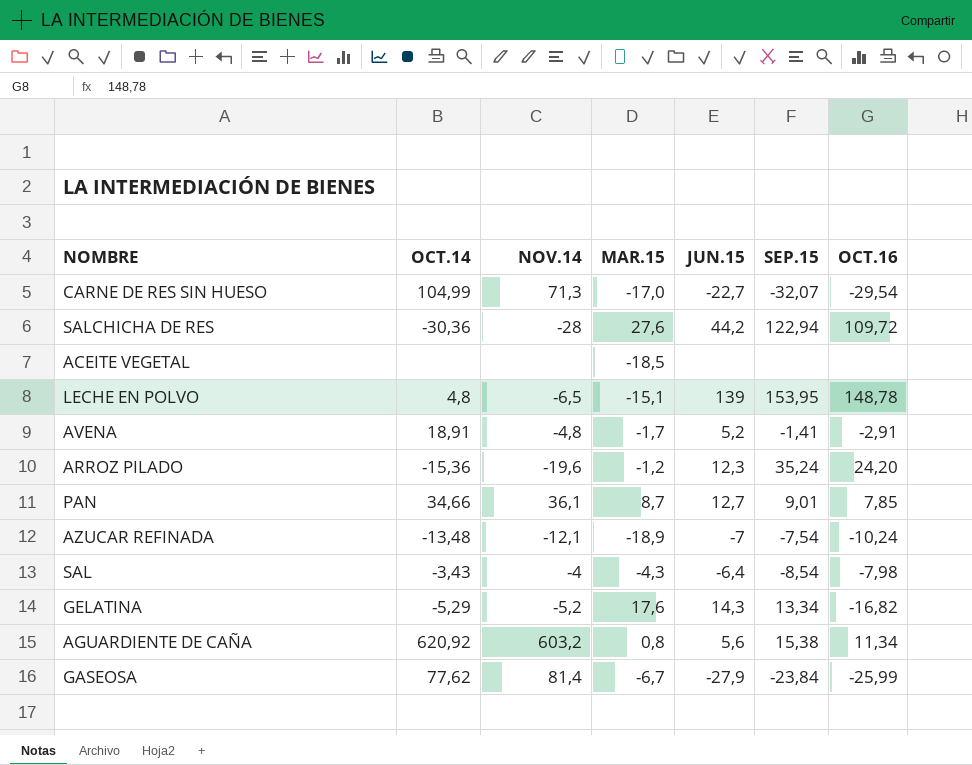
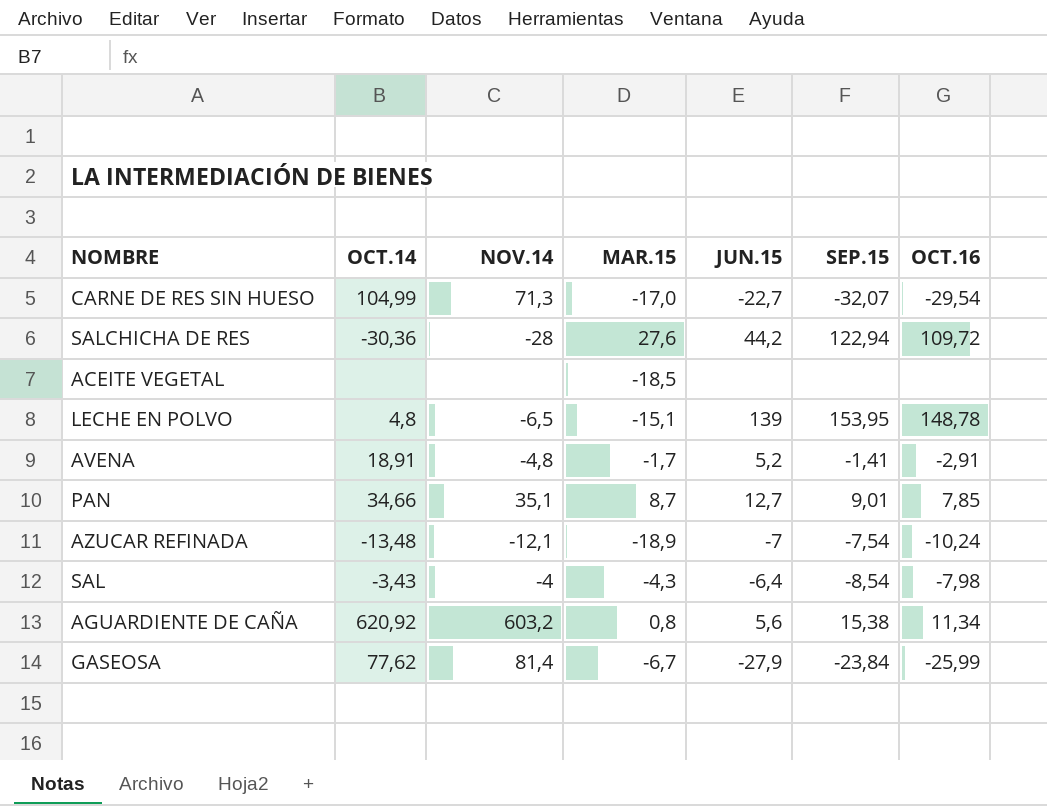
row ARROZ PILADO: -15,36 | -19,6 | -1,2 | 12,3 | 35,24 | 24,20 -> none
row GELATINA: -5,29 | -5,2 | 17,6 | 14,3 | 13,34 | -16,82 -> none
PAN | NOV.14: 36,1 -> 35,1

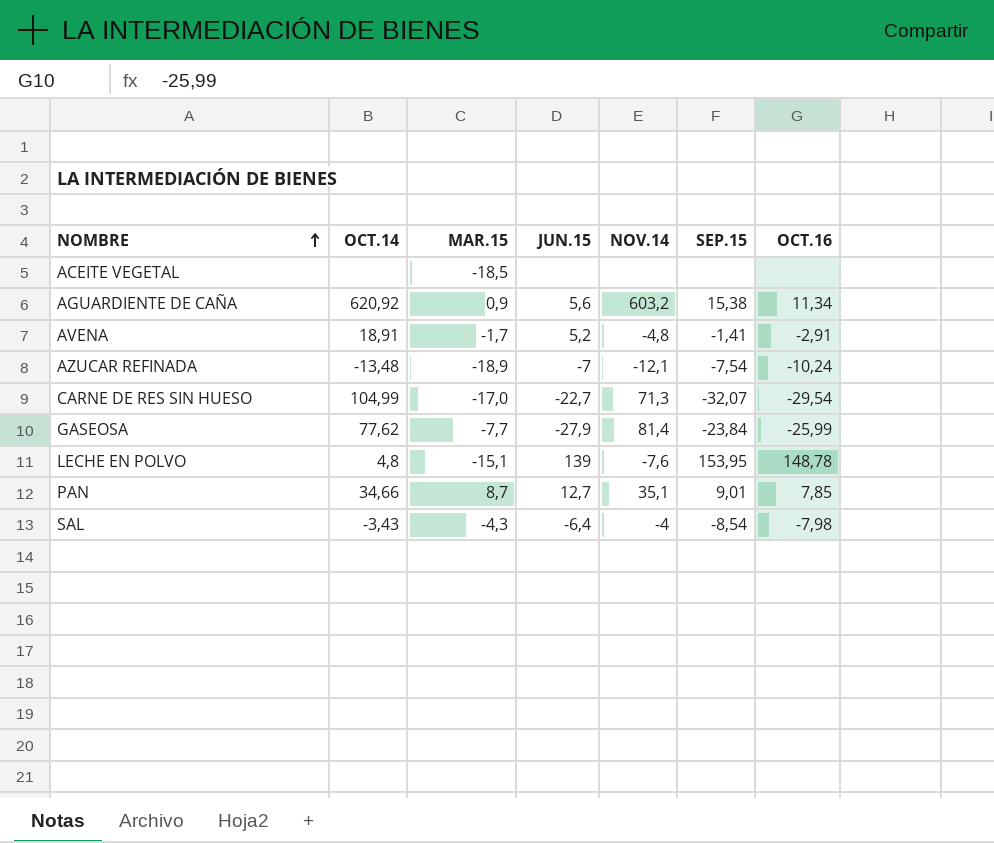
row order: none -> NOMBRE ascending
column NOV.14 | position: 3 -> 5
row SALCHICHA DE RES: -30,36 | -28 | 27,6 | 44,2 | 122,94 | 109,72 -> none
AGUARDIENTE DE CAÑA | MAR.15: 0,8 -> 0,9
GASEOSA | MAR.15: -6,7 -> -7,7
LECHE EN POLVO | NOV.14: -6,5 -> -7,6

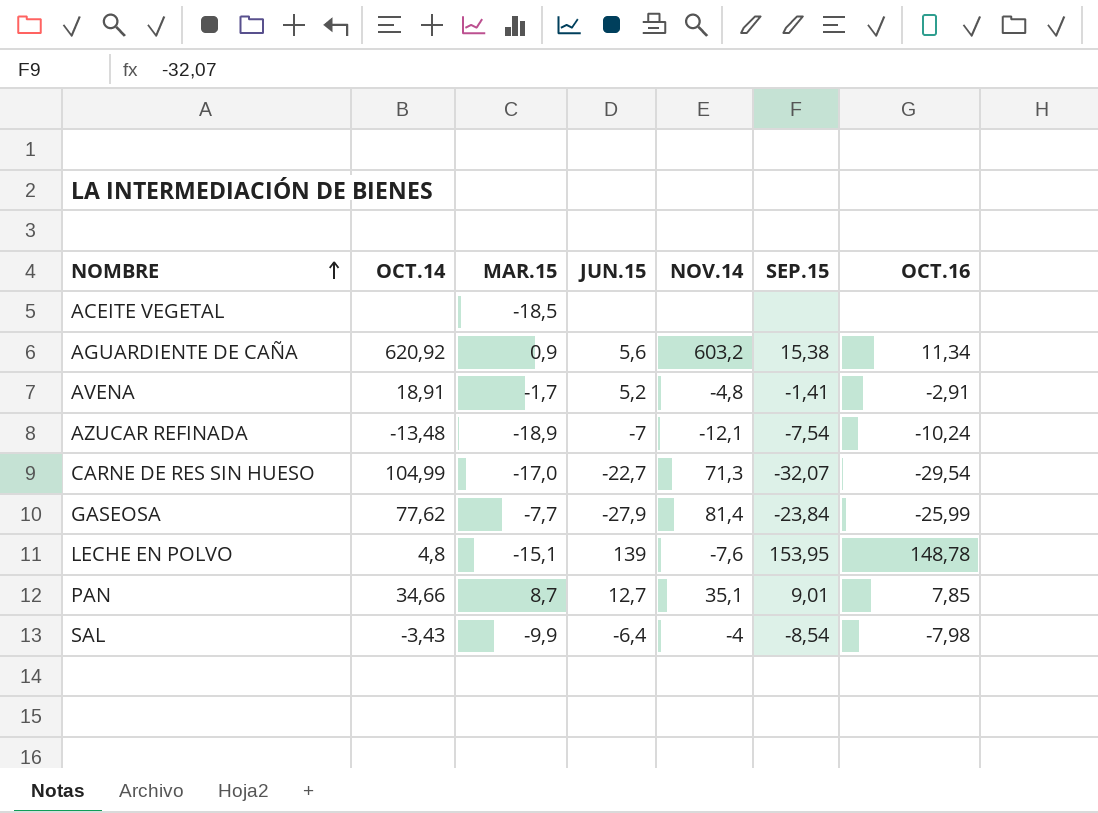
SAL | MAR.15: -4,3 -> -9,9

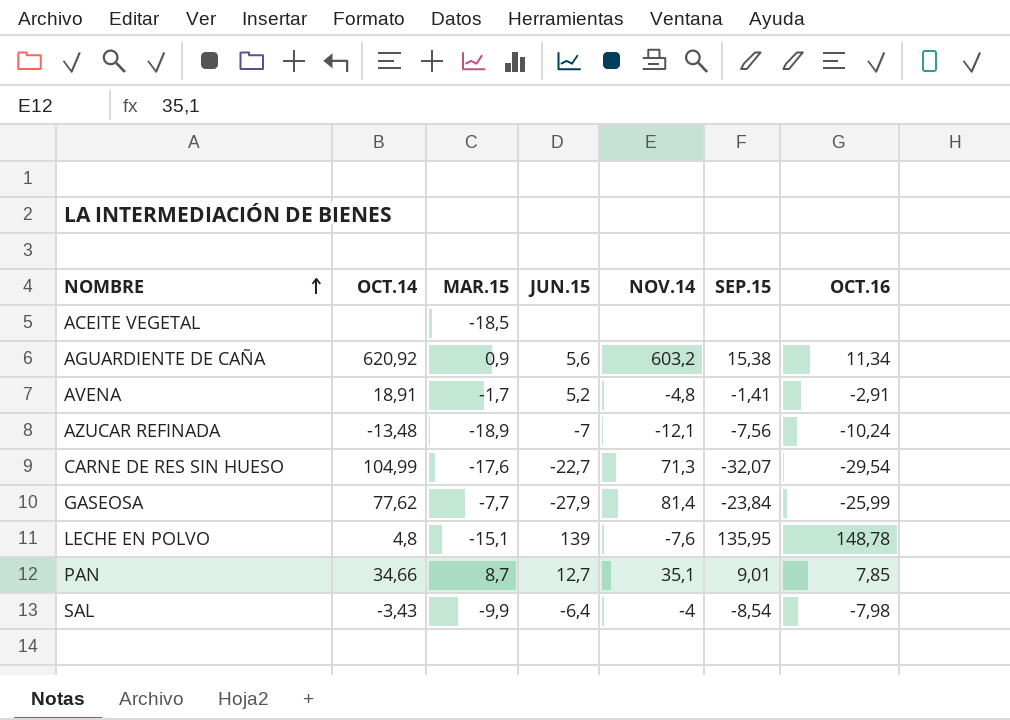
AZUCAR REFINADA | SEP.15: -7,54 -> -7,56
CARNE DE RES SIN HUESO | MAR.15: -17,0 -> -17,6
LECHE EN POLVO | SEP.15: 153,95 -> 135,95

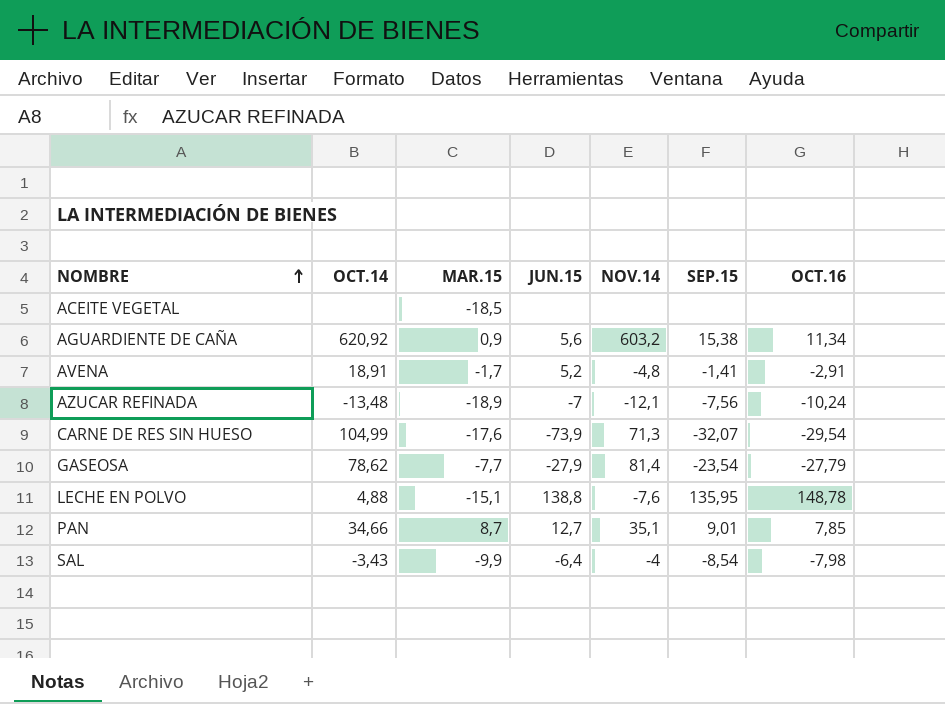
CARNE DE RES SIN HUESO | JUN.15: -22,7 -> -73,9
GASEOSA | OCT.14: 77,62 -> 78,62
GASEOSA | SEP.15: -23,84 -> -23,54
GASEOSA | OCT.16: -25,99 -> -27,79
LECHE EN POLVO | OCT.14: 4,8 -> 4,88
LECHE EN POLVO | JUN.15: 139 -> 138,8

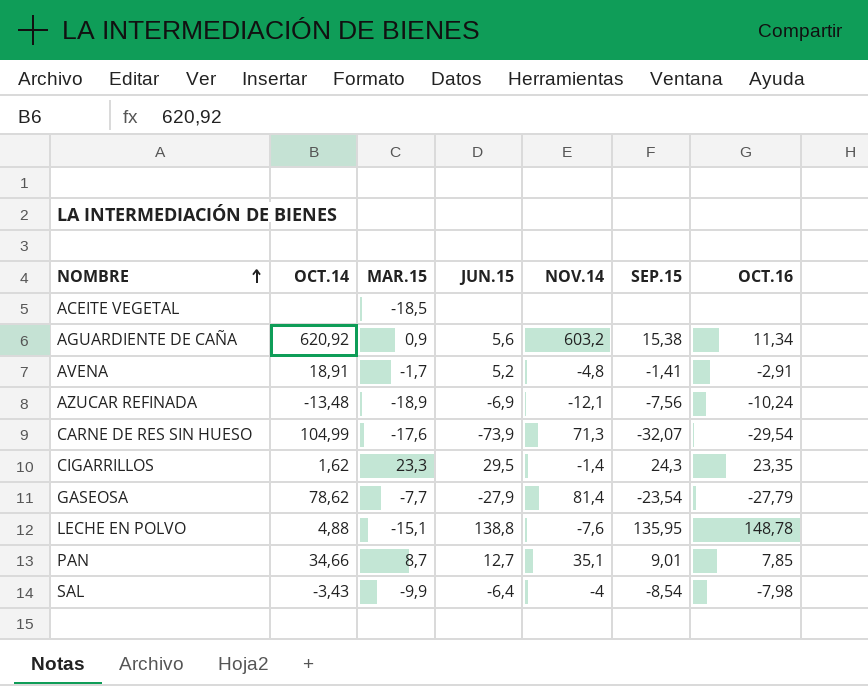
AZUCAR REFINADA | JUN.15: -7 -> -6,9
row CIGARRILLOS: none -> 1,62 | 23,3 | 29,5 | -1,4 | 24,3 | 23,35

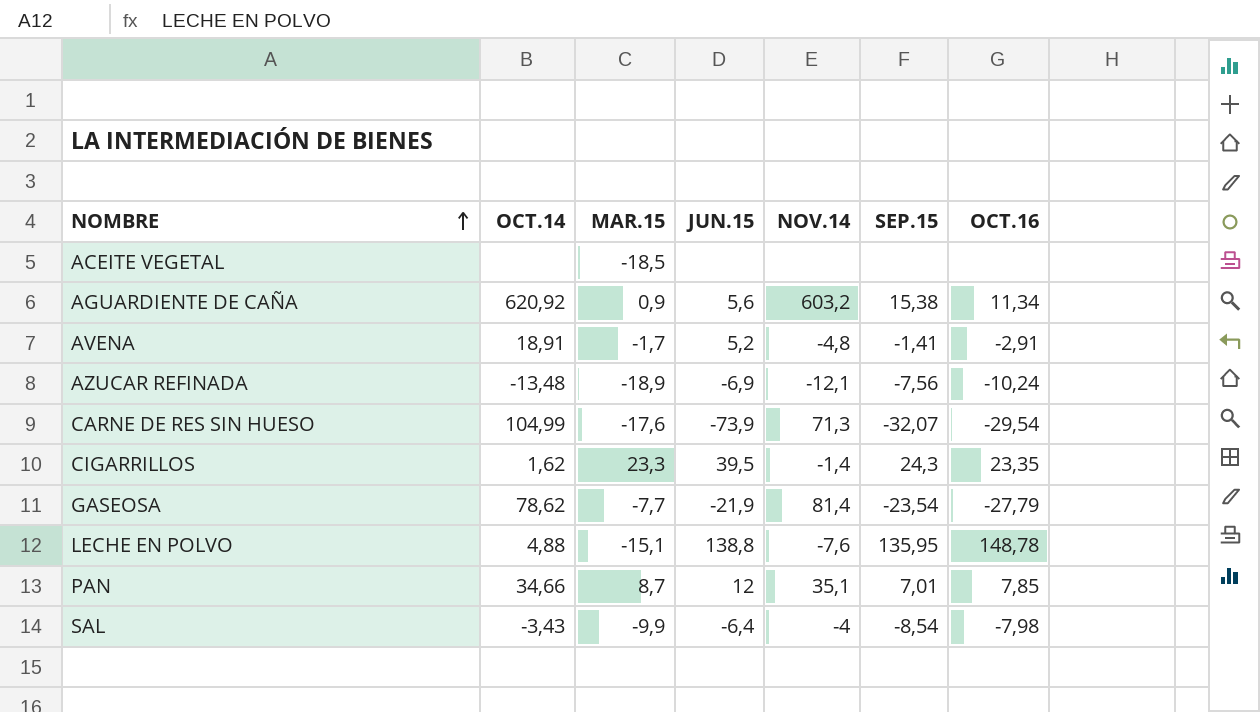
CIGARRILLOS | JUN.15: 29,5 -> 39,5
GASEOSA | JUN.15: -27,9 -> -21,9
PAN | JUN.15: 12,7 -> 12
PAN | SEP.15: 9,01 -> 7,01

